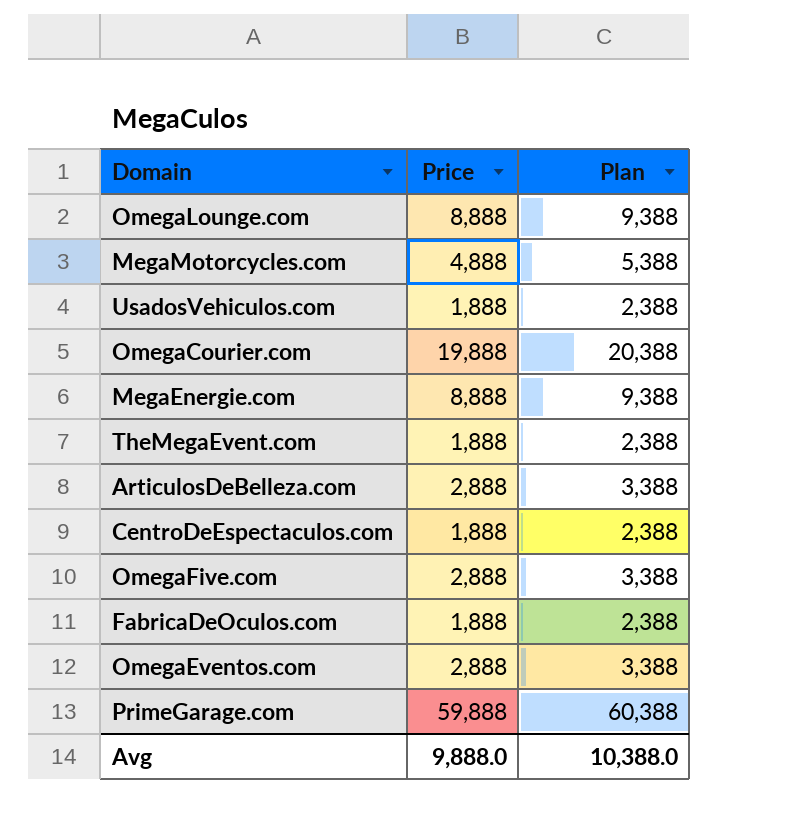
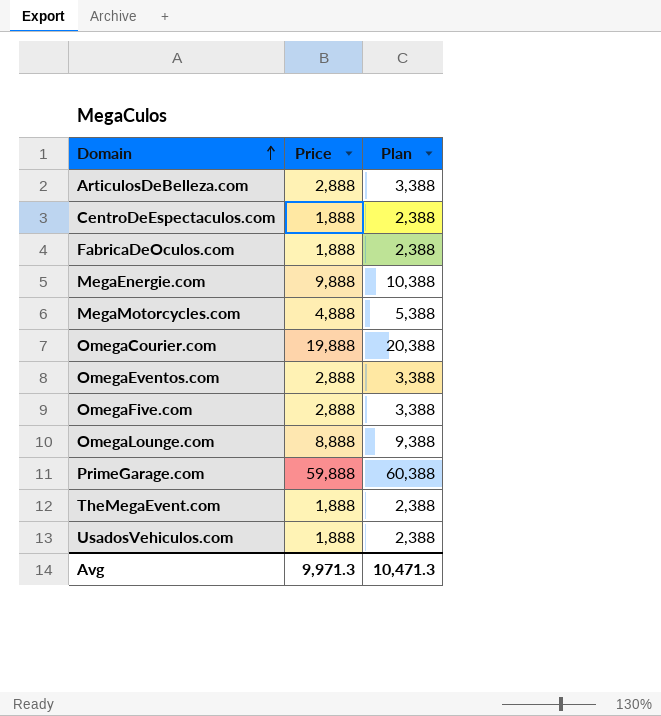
row order: none -> Domain ascending
MegaEnergie.com | Price: 8,888 -> 9,888
MegaEnergie.com | Plan: 9,388 -> 10,388
Avg | Price: 9,888.0 -> 9,971.3
Avg | Plan: 10,388.0 -> 10,471.3

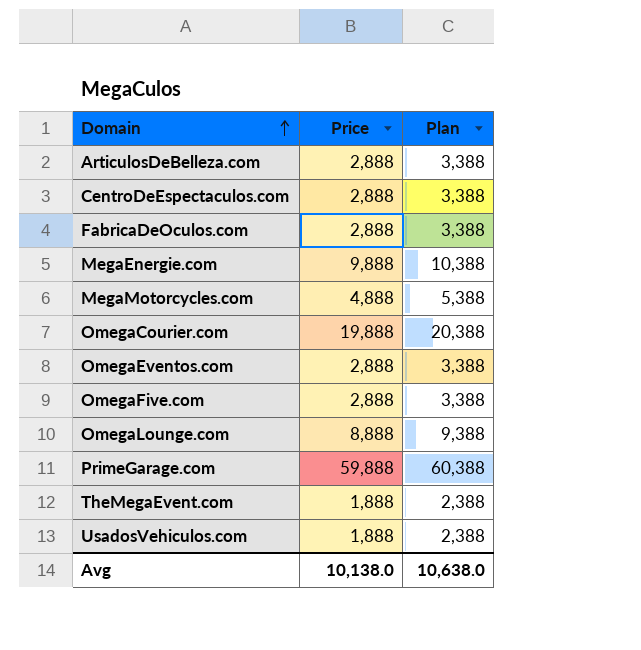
CentroDeEspectaculos.com | Price: 1,888 -> 2,888
CentroDeEspectaculos.com | Plan: 2,388 -> 3,388
FabricaDeOculos.com | Price: 1,888 -> 2,888
FabricaDeOculos.com | Plan: 2,388 -> 3,388
Avg | Price: 9,971.3 -> 10,138.0
Avg | Plan: 10,471.3 -> 10,638.0

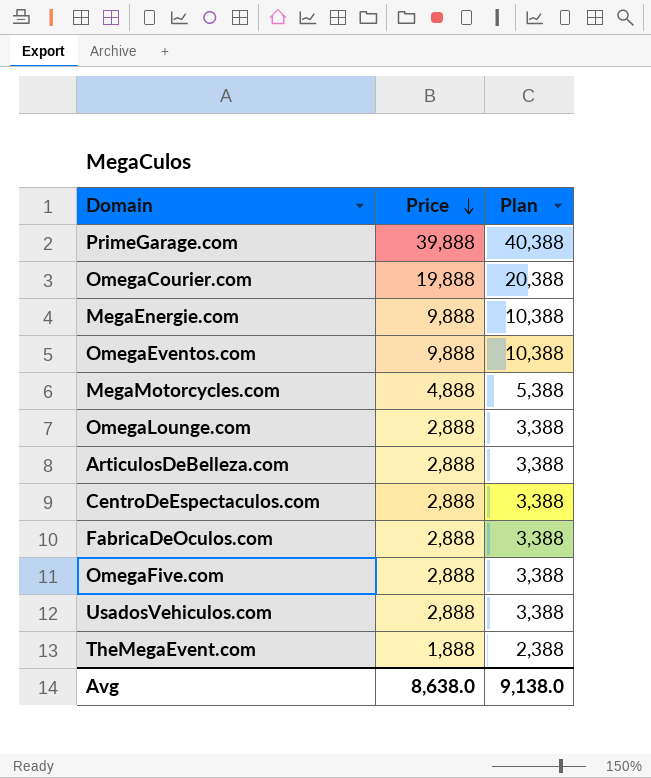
row order: Domain ascending -> Price descending
PrimeGarage.com | Price: 59,888 -> 39,888
PrimeGarage.com | Plan: 60,388 -> 40,388
OmegaEventos.com | Price: 2,888 -> 9,888
OmegaEventos.com | Plan: 3,388 -> 10,388
OmegaLounge.com | Price: 8,888 -> 2,888
OmegaLounge.com | Plan: 9,388 -> 3,388
UsadosVehiculos.com | Price: 1,888 -> 2,888
UsadosVehiculos.com | Plan: 2,388 -> 3,388
Avg | Price: 10,138.0 -> 8,638.0
Avg | Plan: 10,638.0 -> 9,138.0

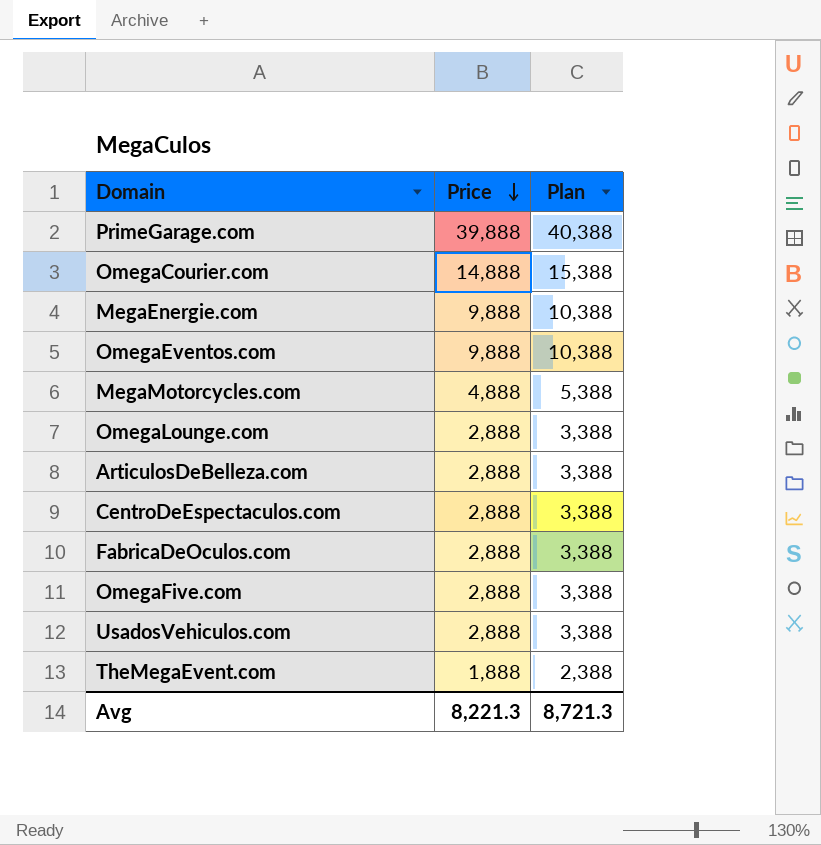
OmegaCourier.com | Price: 19,888 -> 14,888
OmegaCourier.com | Plan: 20,388 -> 15,388
Avg | Price: 8,638.0 -> 8,221.3
Avg | Plan: 9,138.0 -> 8,721.3

